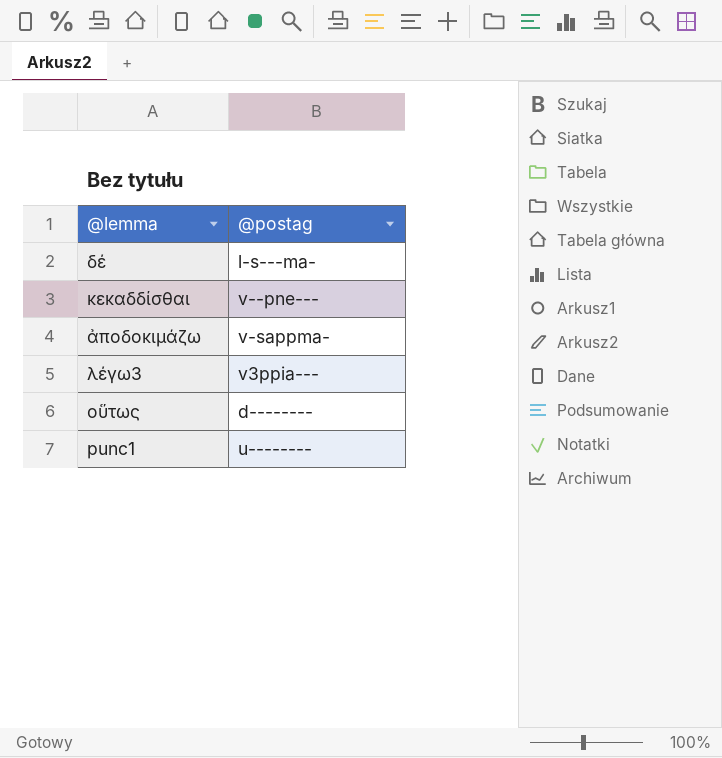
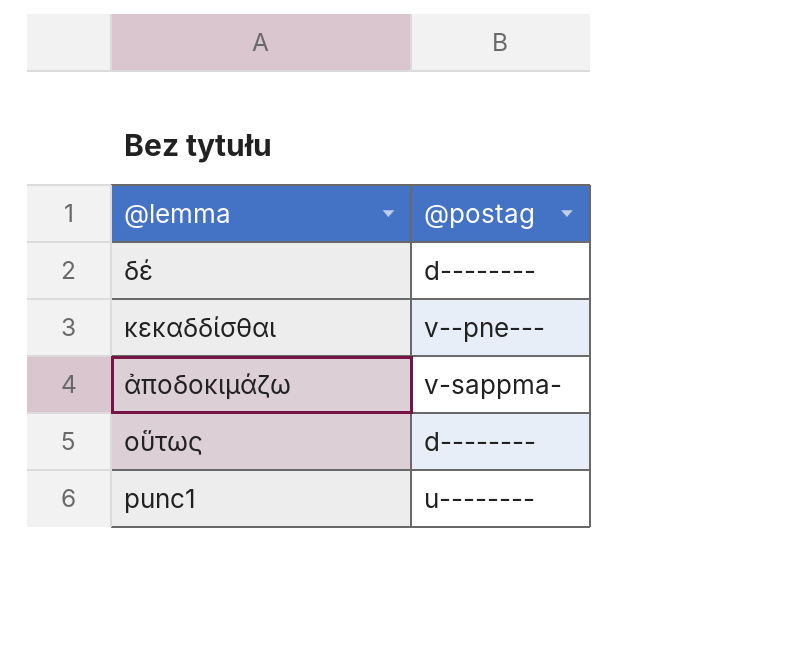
row λέγω3: v3ppia--- -> none
δέ | @postag: l-s---ma- -> d--------

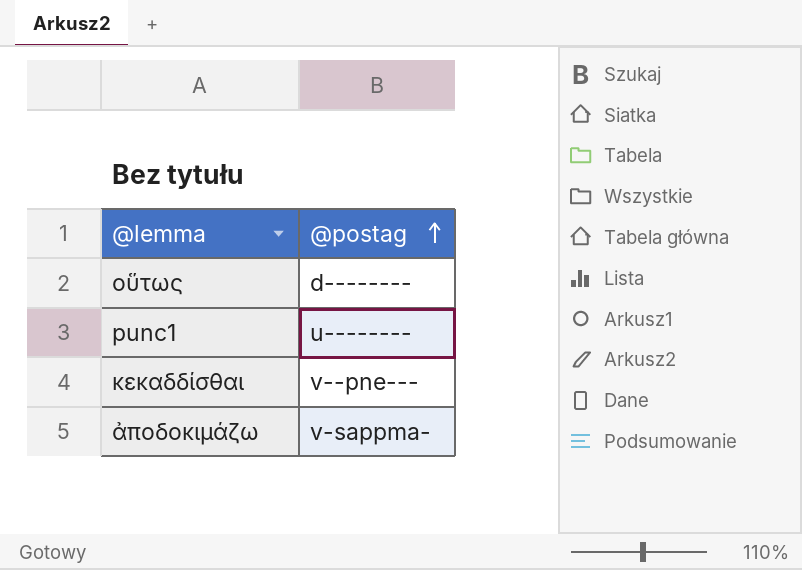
row order: none -> @postag ascending
row δέ: d-------- -> none

